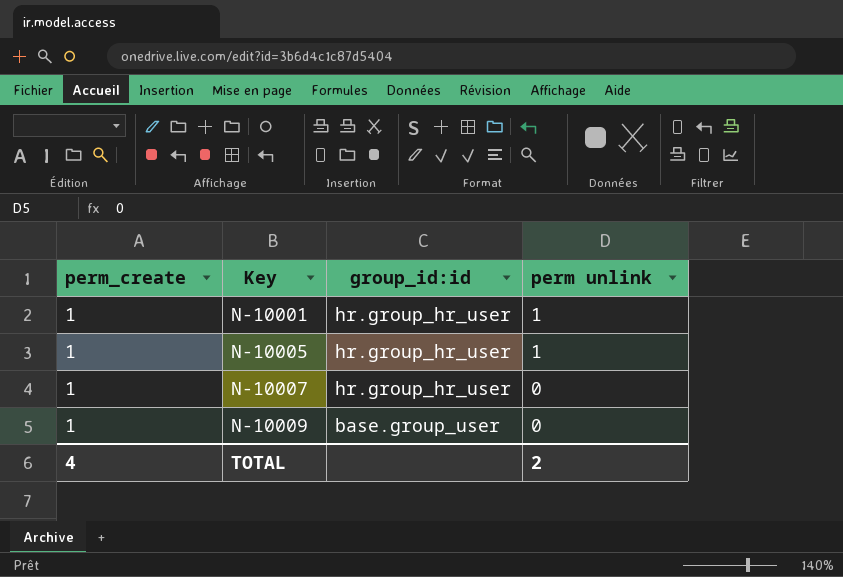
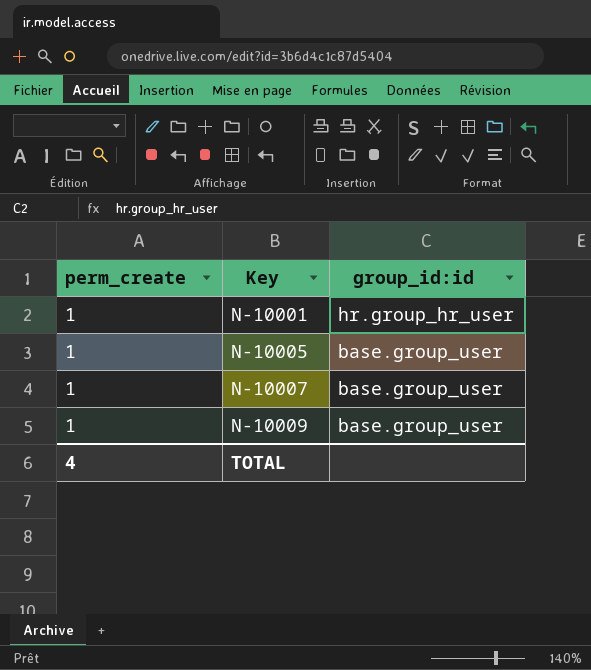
column perm unlink | position: 4 -> none
N-10005 | group_id:id: hr.group_hr_user -> base.group_user
N-10007 | group_id:id: hr.group_hr_user -> base.group_user

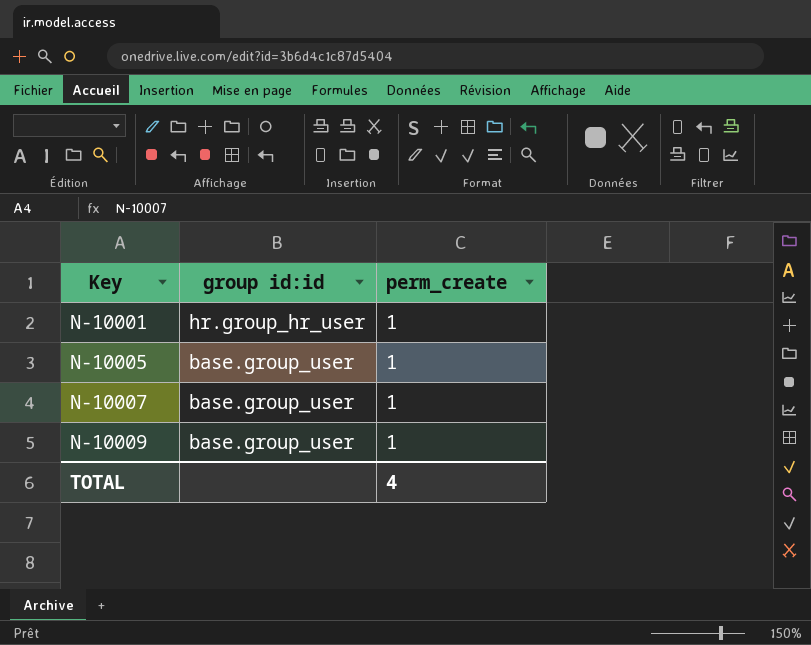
column name: group_id:id -> group id:id
column perm_create | position: 1 -> 3

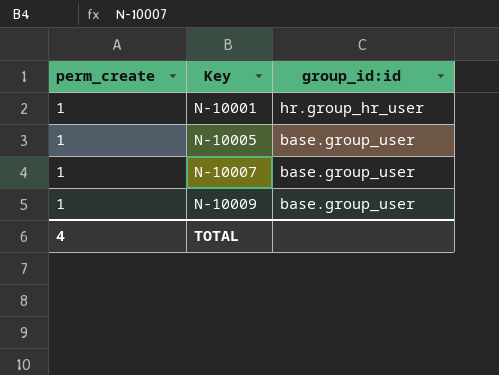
column perm_create | position: 3 -> 1
column name: group id:id -> group_id:id

